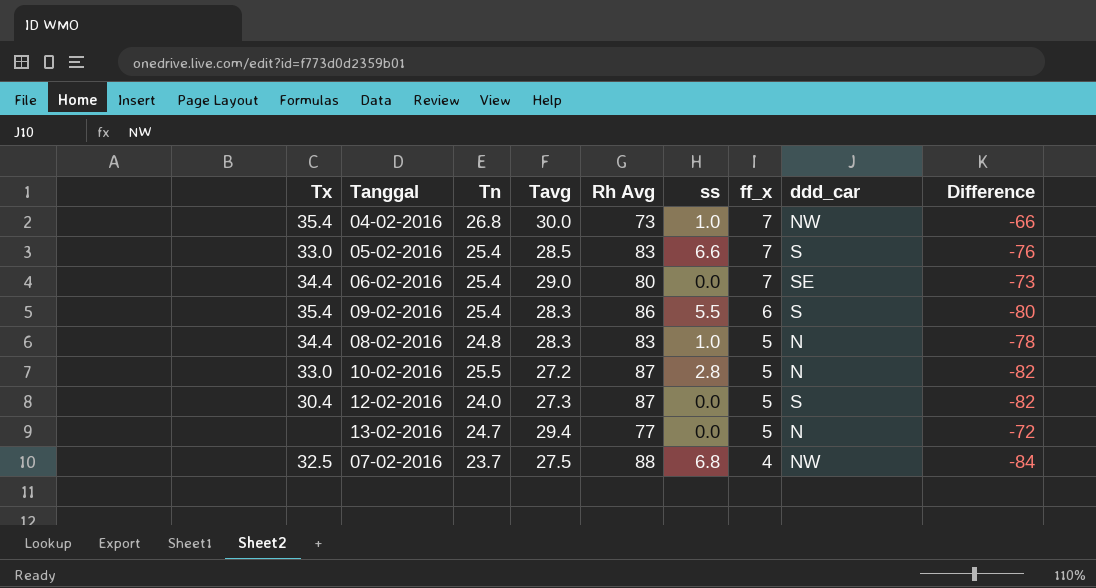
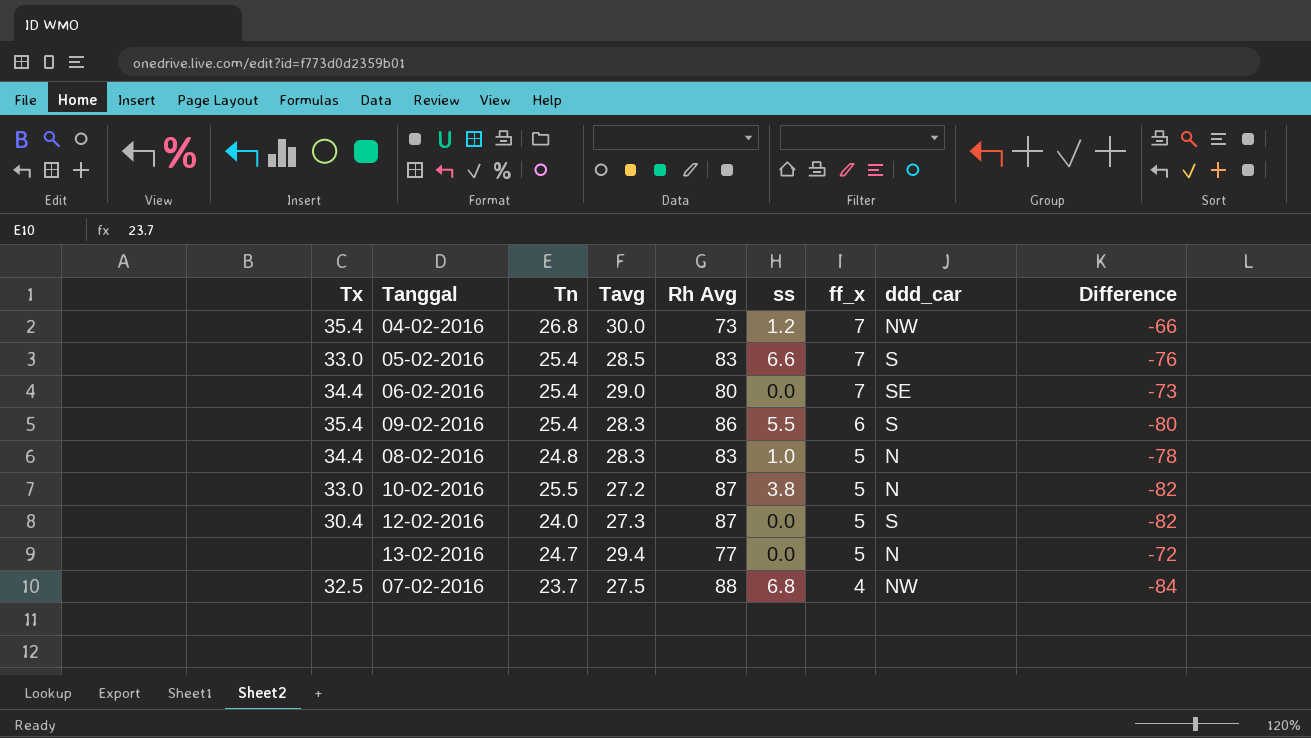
04-02-2016 | ss: 1.0 -> 1.2
10-02-2016 | ss: 2.8 -> 3.8

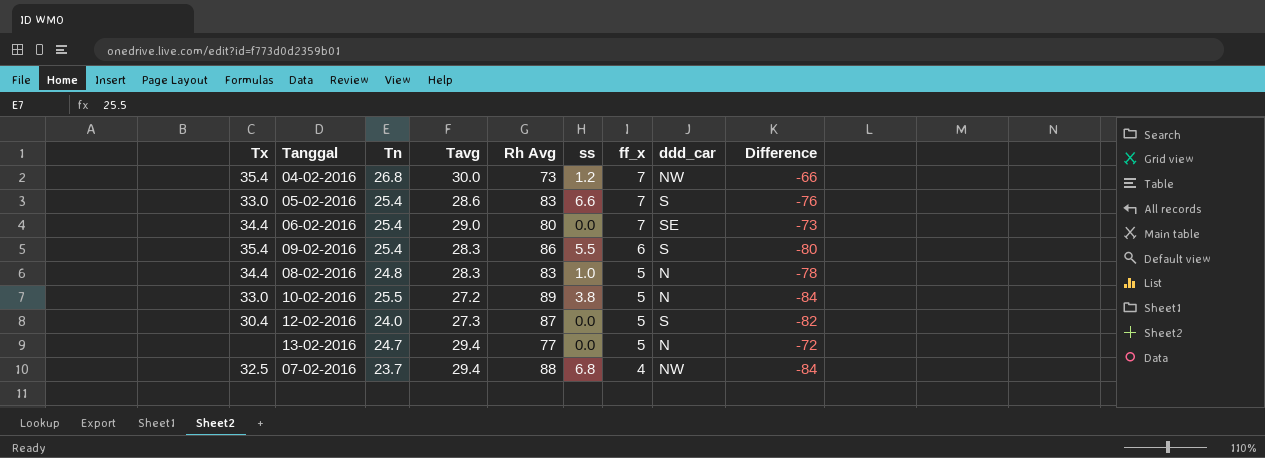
05-02-2016 | Tavg: 28.5 -> 28.6
10-02-2016 | Rh Avg: 87 -> 89
10-02-2016 | Difference: -82 -> -84
07-02-2016 | Tavg: 27.5 -> 29.4

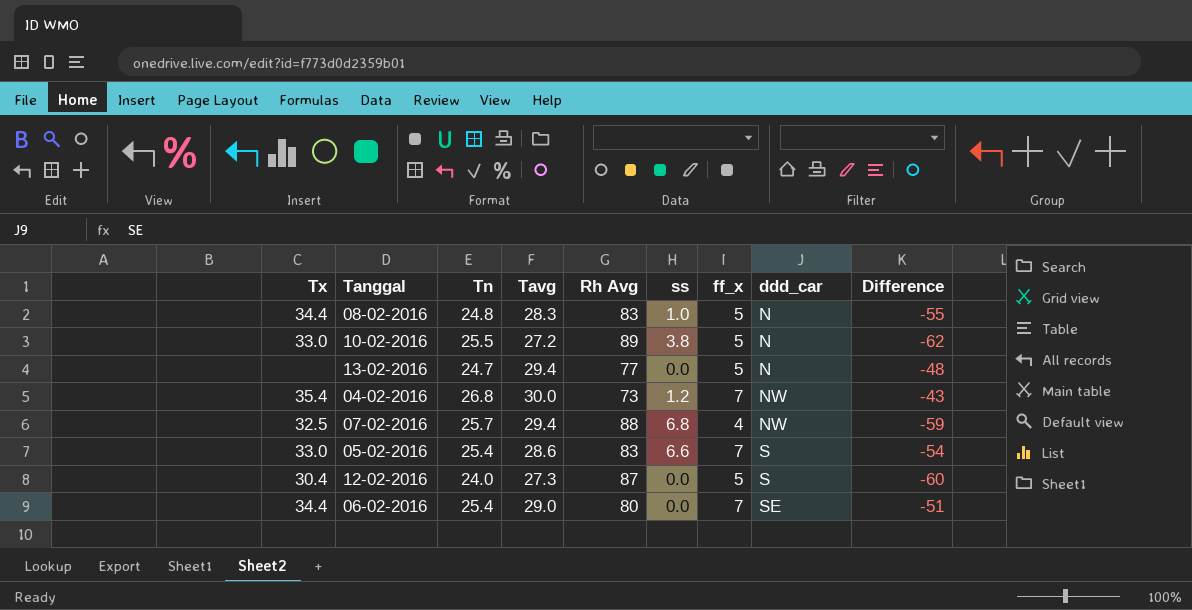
row order: ff_x descending -> ddd_car ascending
column Difference | formula: [ff_x] - [Rh Avg] -> [Tavg] - [Rh Avg]
row 09-02-2016: 35.4 | 25.4 | 28.3 | 86 | 5.5 | 6 | S | -80 -> none
07-02-2016 | Tn: 23.7 -> 25.7

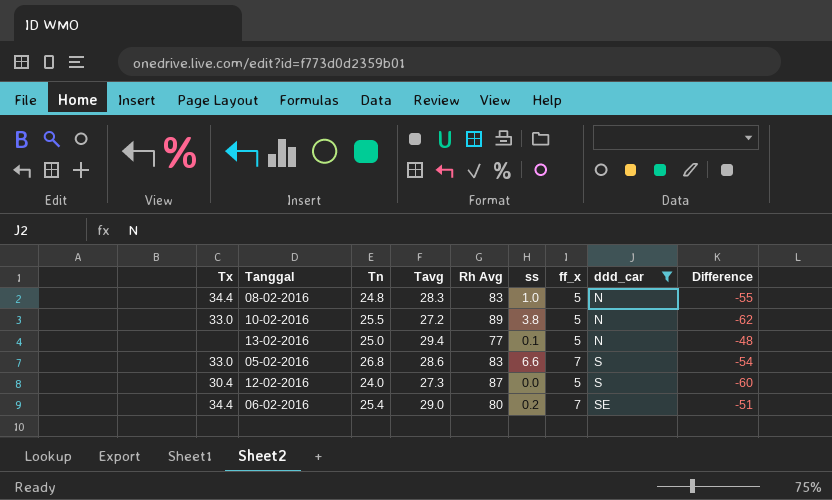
filter: none -> ddd_car != NW
13-02-2016 | Tn: 24.7 -> 25.0
13-02-2016 | ss: 0.0 -> 0.1
05-02-2016 | Tn: 25.4 -> 26.8
06-02-2016 | ss: 0.0 -> 0.2

